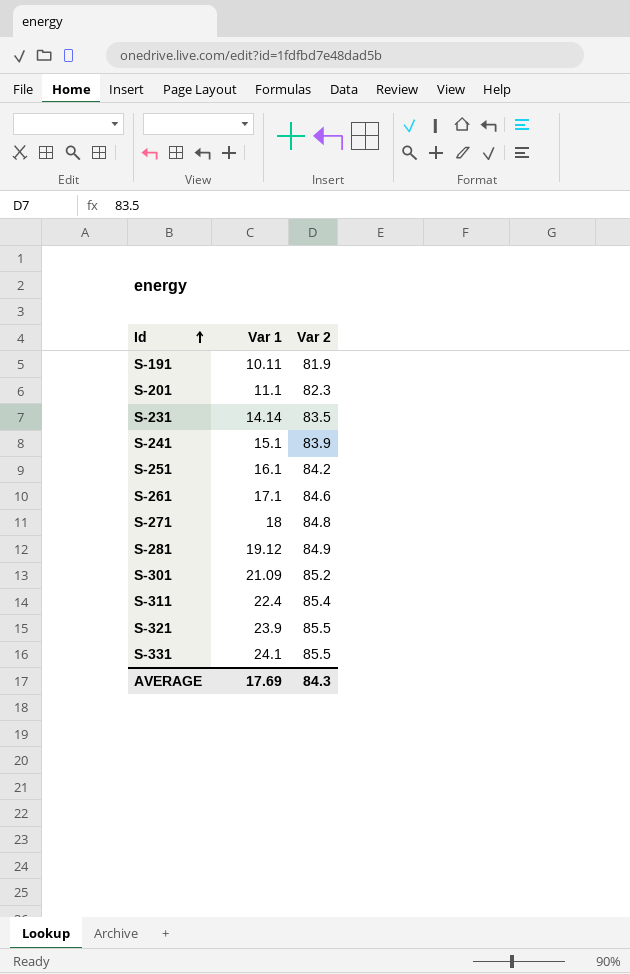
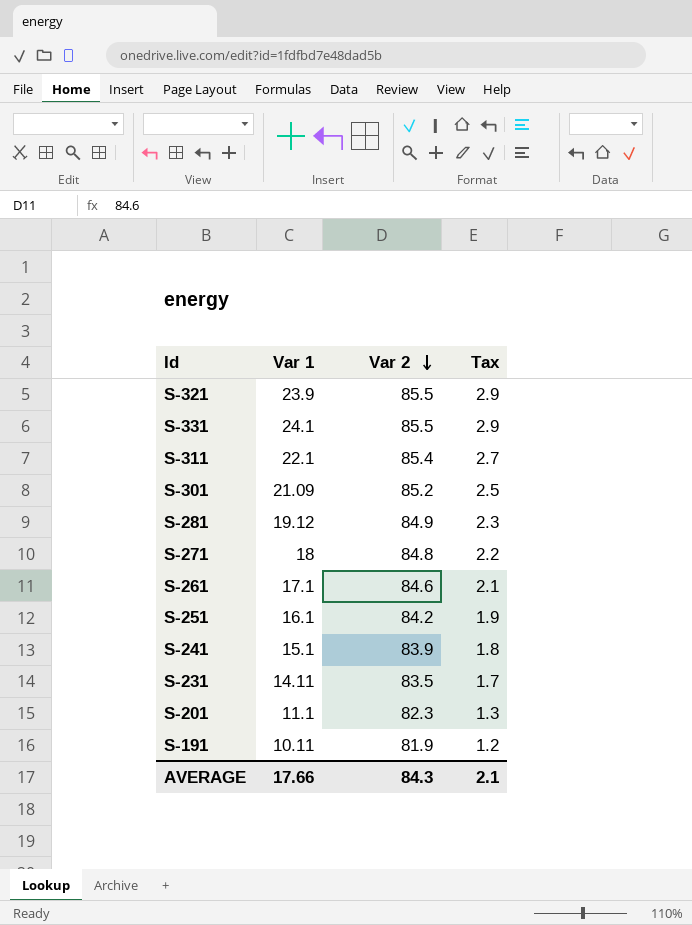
row order: Id ascending -> Var 2 descending
column Tax | formula: none -> [Var 1] * 0.12
S-311 | Var 1: 22.4 -> 22.1
S-231 | Var 1: 14.14 -> 14.11
AVERAGE | Var 1: 17.69 -> 17.66

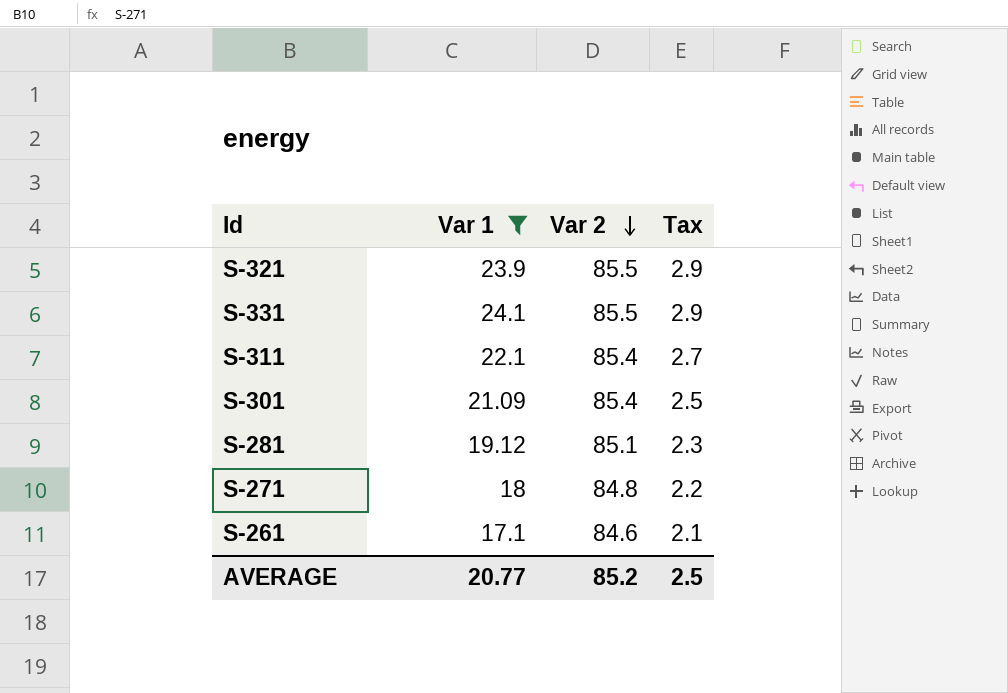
filter: none -> Var 1 >= 17.1
S-301 | Var 2: 85.2 -> 85.4
S-281 | Var 2: 84.9 -> 85.1
AVERAGE | Var 1: 17.66 -> 20.77
AVERAGE | Var 2: 84.3 -> 85.2
AVERAGE | Tax: 2.1 -> 2.5

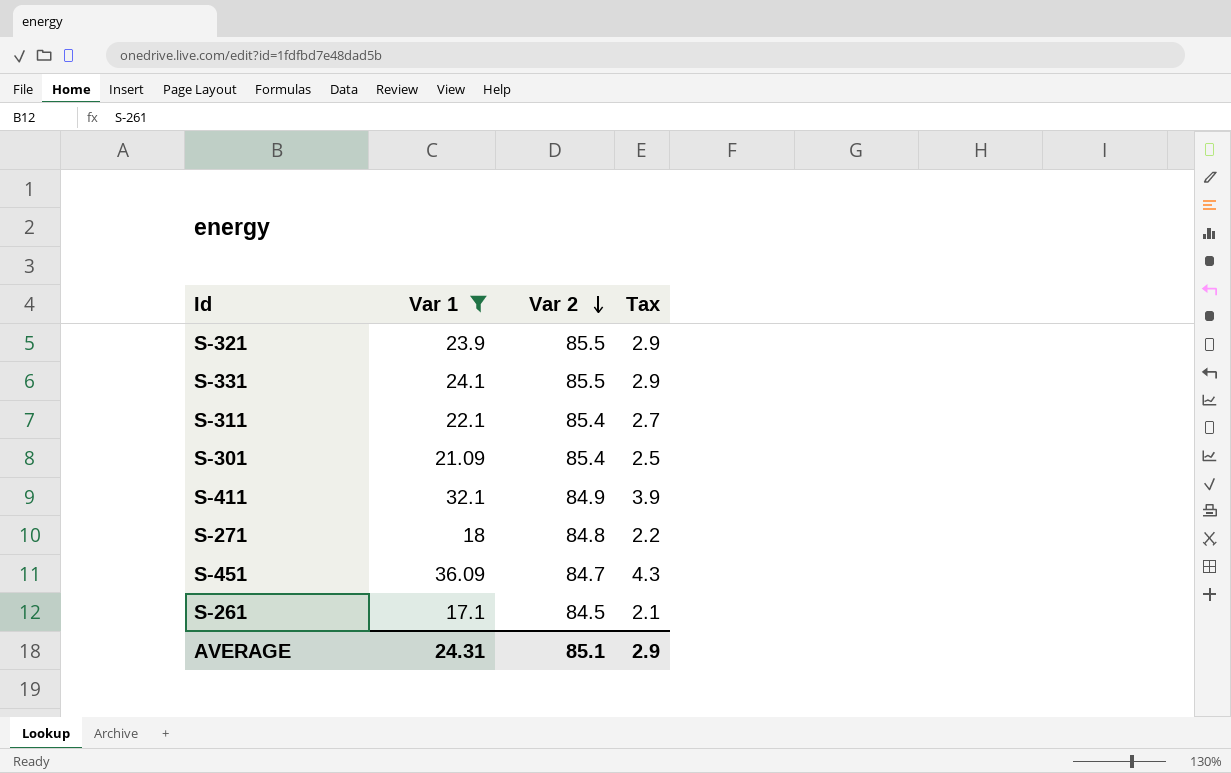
row S-281: 19.12 | 85.1 | 2.3 -> none
row S-411: none -> 32.1 | 84.9 | 3.9
row S-451: none -> 36.09 | 84.7 | 4.3
S-261 | Var 2: 84.6 -> 84.5
AVERAGE | Var 1: 20.77 -> 24.31
AVERAGE | Var 2: 85.2 -> 85.1
AVERAGE | Tax: 2.5 -> 2.9

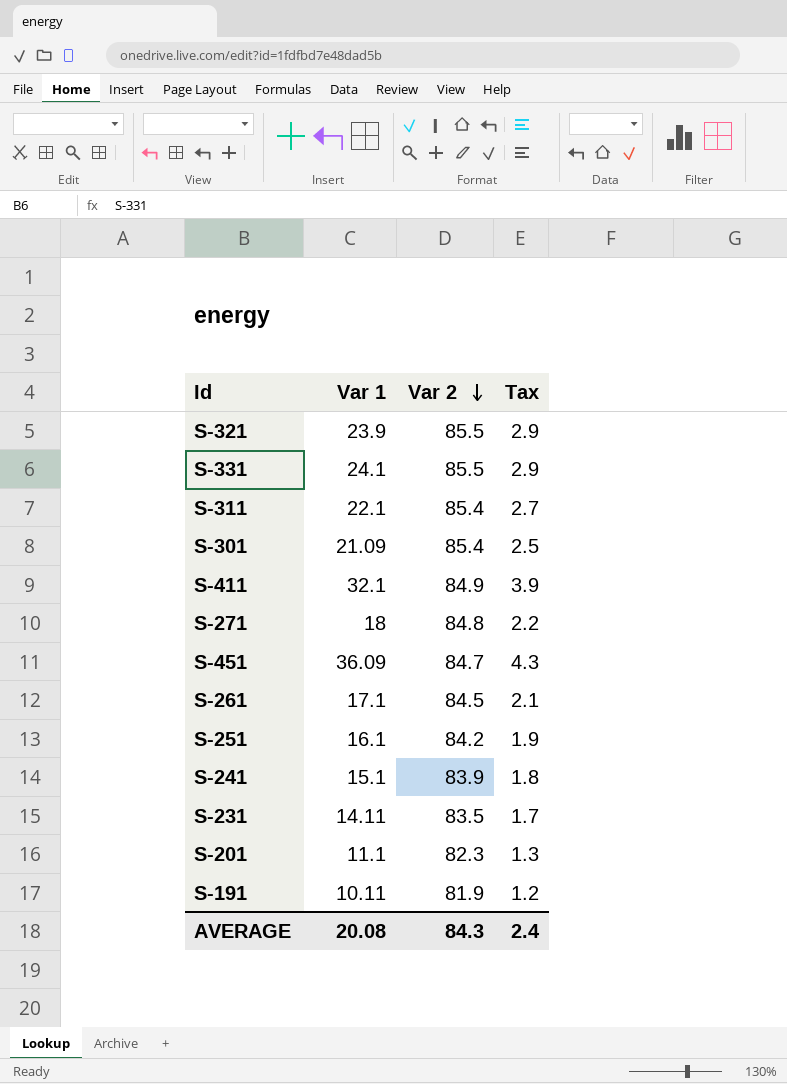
filter: Var 1 >= 17.1 -> none
AVERAGE | Var 1: 24.31 -> 20.08
AVERAGE | Var 2: 85.1 -> 84.3
AVERAGE | Tax: 2.9 -> 2.4

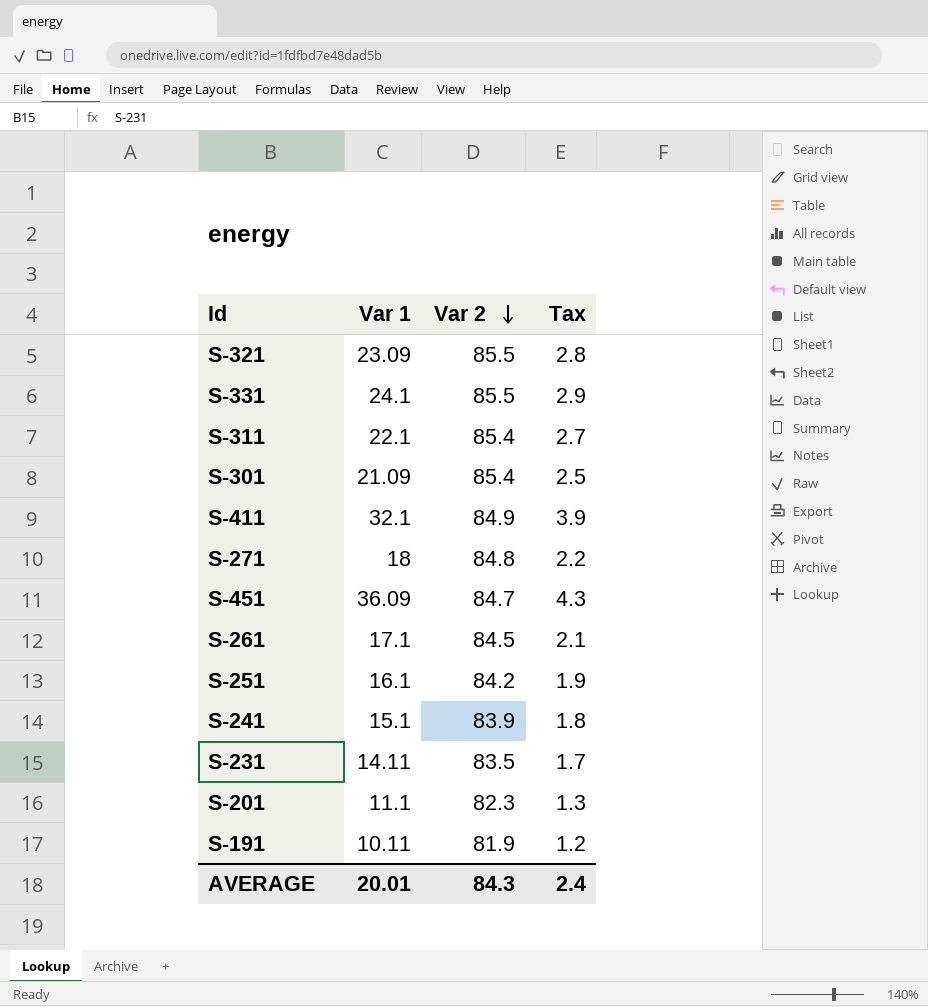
S-321 | Var 1: 23.9 -> 23.09
S-321 | Tax: 2.9 -> 2.8
AVERAGE | Var 1: 20.08 -> 20.01

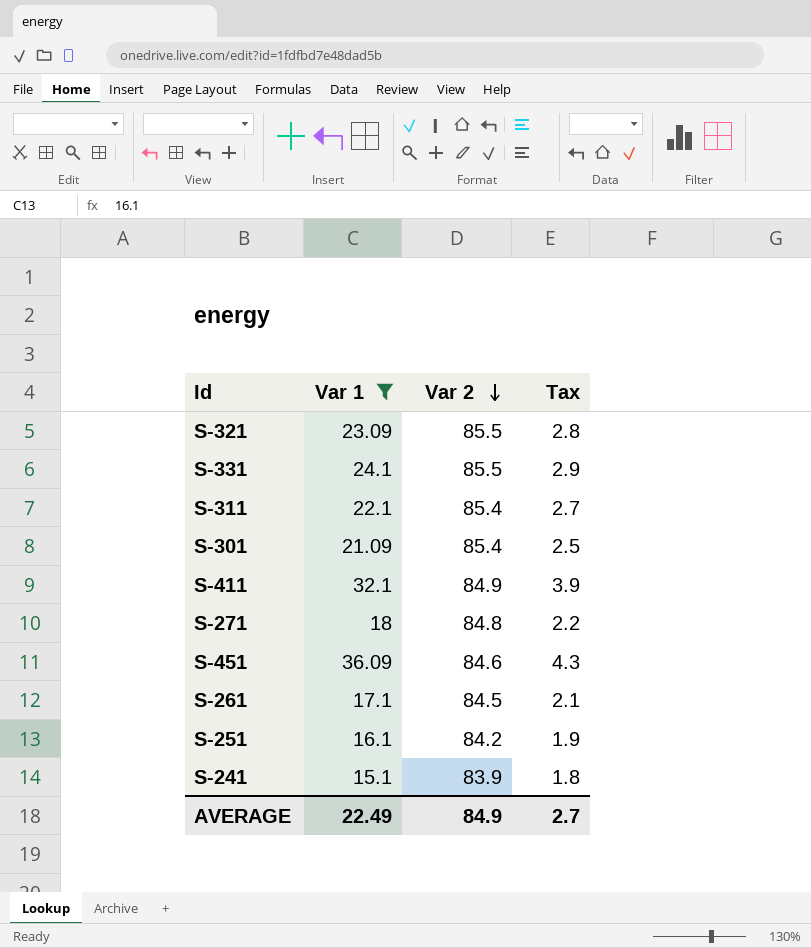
filter: none -> Var 1 >= 15.1
S-451 | Var 2: 84.7 -> 84.6
AVERAGE | Var 1: 20.01 -> 22.49
AVERAGE | Var 2: 84.3 -> 84.9
AVERAGE | Tax: 2.4 -> 2.7

